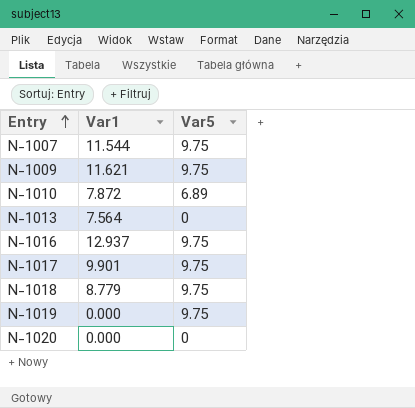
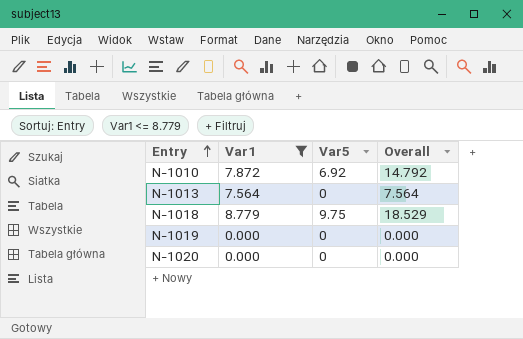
filter: none -> Var1 <= 8.779
column Overall | formula: none -> [Var1] + [Var5]
N-1010 | Var5: 6.89 -> 6.92
N-1019 | Var5: 9.75 -> 0

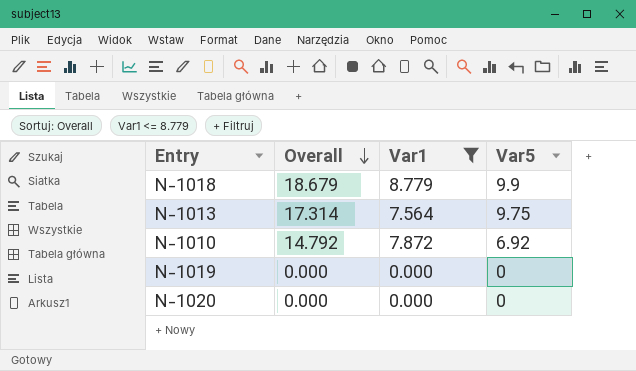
row order: Entry ascending -> Overall descending
column Overall | position: 4 -> 2
N-1018 | Overall: 18.529 -> 18.679
N-1018 | Var5: 9.75 -> 9.9
N-1013 | Overall: 7.564 -> 17.314
N-1013 | Var5: 0 -> 9.75

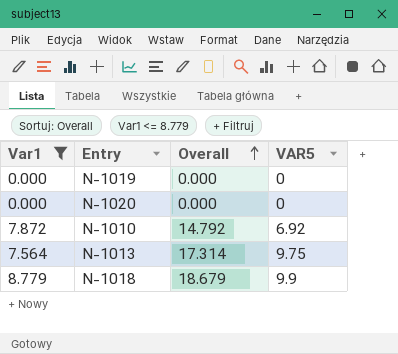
row order: Overall descending -> Overall ascending
column Var1 | position: 3 -> 1
column name: Var5 -> VAR5

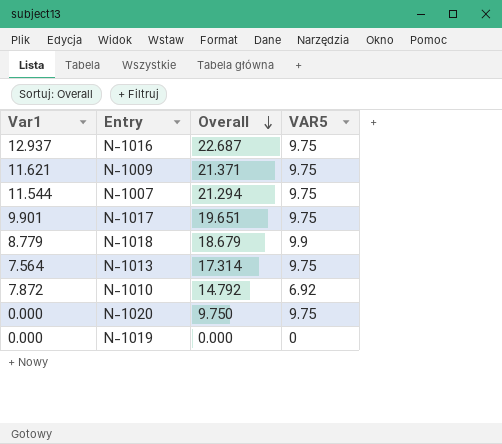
filter: Var1 <= 8.779 -> none
row order: Overall ascending -> Overall descending
N-1020 | Overall: 0.000 -> 9.750
N-1020 | VAR5: 0 -> 9.75

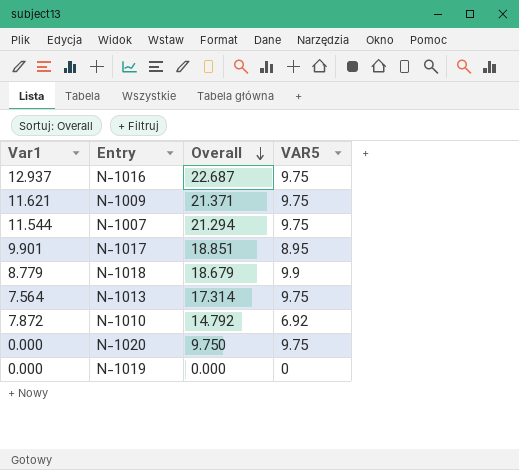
N-1017 | Overall: 19.651 -> 18.851
N-1017 | VAR5: 9.75 -> 8.95

